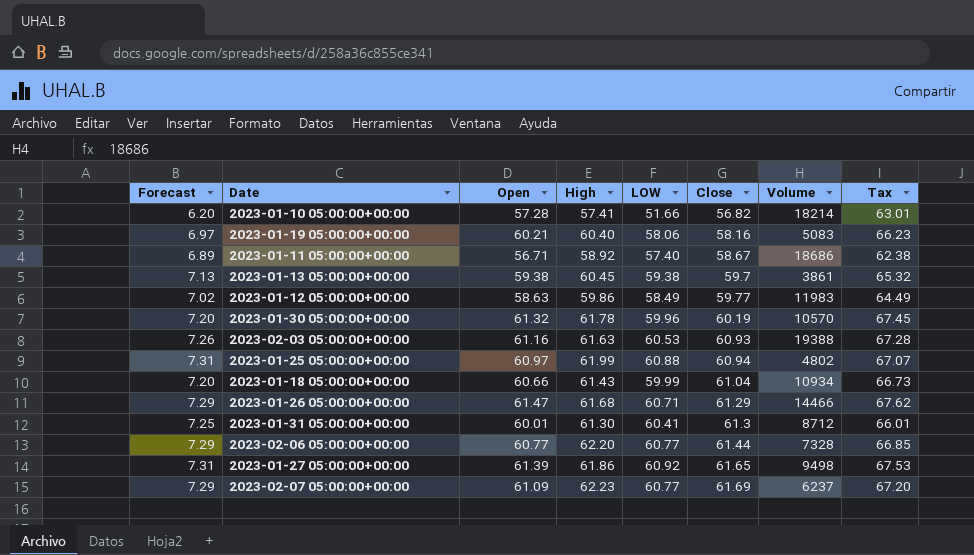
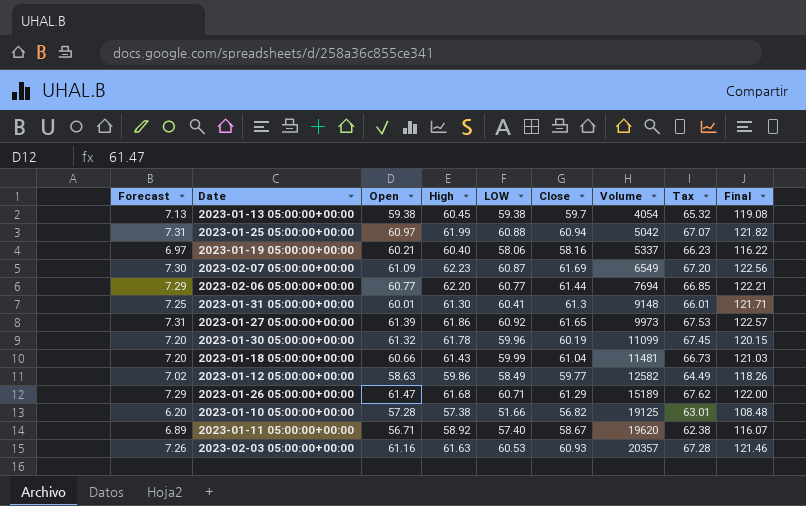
row order: Close ascending -> Volume ascending
column Final | formula: none -> [LOW] + [Close]
2023-01-13 05:00:00+00:00 | Volume: 3861 -> 4054
2023-01-25 05:00:00+00:00 | Volume: 4802 -> 5042
2023-01-19 05:00:00+00:00 | Volume: 5083 -> 5337
2023-02-07 05:00:00+00:00 | Forecast: 7.29 -> 7.30
2023-02-07 05:00:00+00:00 | LOW: 60.77 -> 60.87
2023-02-07 05:00:00+00:00 | Volume: 6237 -> 6549
2023-02-06 05:00:00+00:00 | Volume: 7328 -> 7694
2023-01-31 05:00:00+00:00 | Volume: 8712 -> 9148
2023-01-27 05:00:00+00:00 | Volume: 9498 -> 9973
2023-01-30 05:00:00+00:00 | Volume: 10570 -> 11099
2023-01-18 05:00:00+00:00 | Volume: 10934 -> 11481
2023-01-12 05:00:00+00:00 | Volume: 11983 -> 12582
2023-01-26 05:00:00+00:00 | Volume: 14466 -> 15189
2023-01-10 05:00:00+00:00 | High: 57.41 -> 57.38
2023-01-10 05:00:00+00:00 | Volume: 18214 -> 19125
2023-01-11 05:00:00+00:00 | Volume: 18686 -> 19620
2023-02-03 05:00:00+00:00 | Volume: 19388 -> 20357

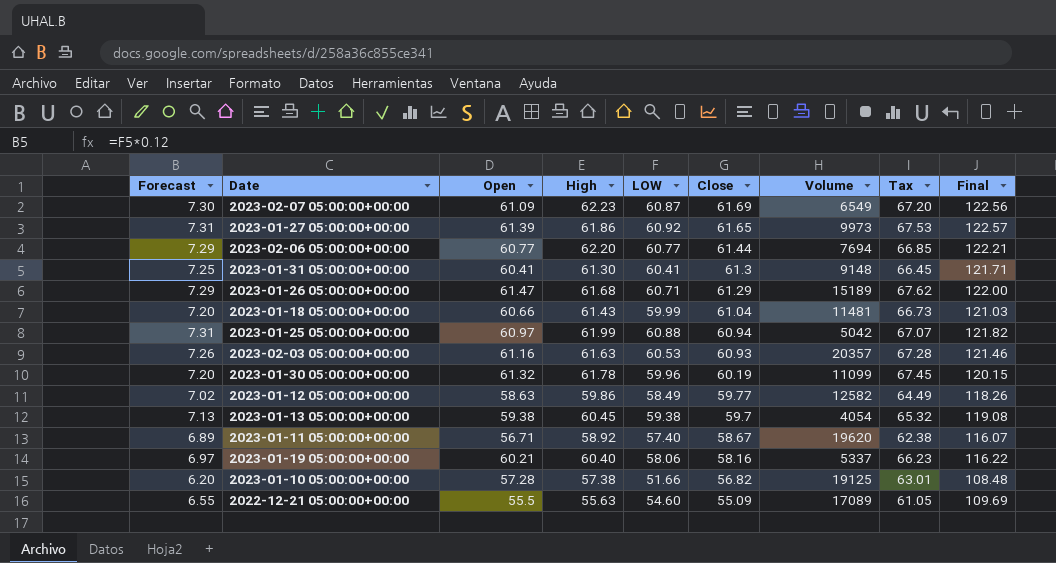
row order: Volume ascending -> Close descending
2023-01-31 05:00:00+00:00 | Open: 60.01 -> 60.41
2023-01-31 05:00:00+00:00 | Tax: 66.01 -> 66.45
row 2022-12-21 05:00:00+00:00: none -> 6.55 | 55.5 | 55.63 | 54.60 | 55.09 | 17089 | 61.05 | 109.69

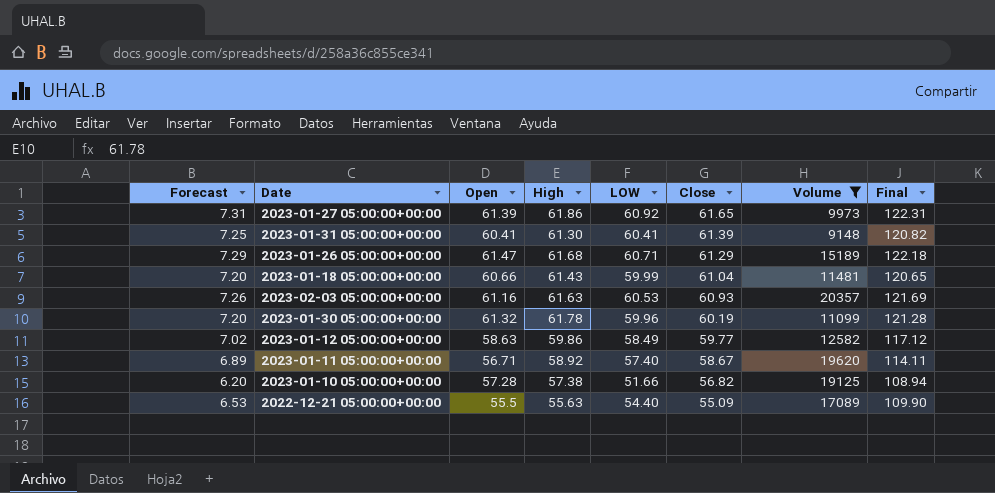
filter: none -> Volume >= 9148
column Tax | formula: [Open] * 1.1 -> none
column Final | formula: [LOW] + [Close] -> [Open] + [LOW]
2023-01-31 05:00:00+00:00 | Close: 61.3 -> 61.39
2022-12-21 05:00:00+00:00 | Forecast: 6.55 -> 6.53
2022-12-21 05:00:00+00:00 | LOW: 54.60 -> 54.40

